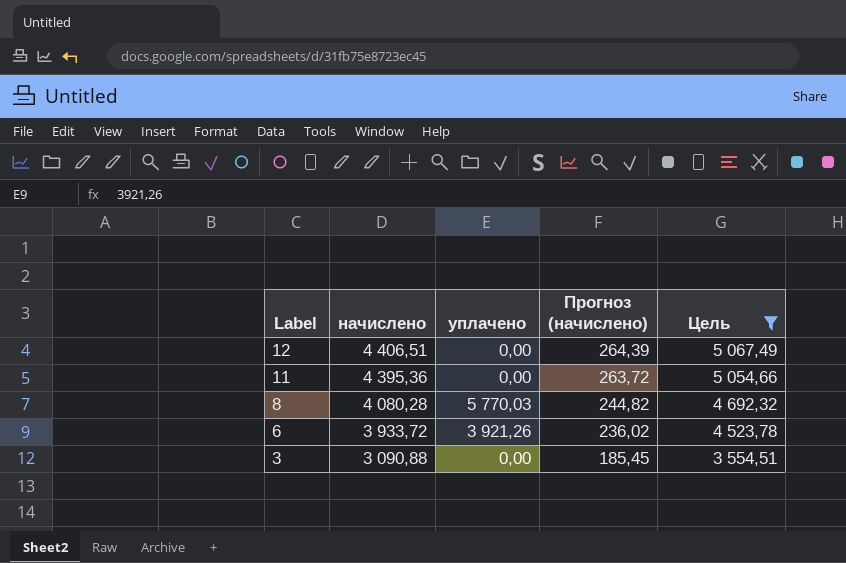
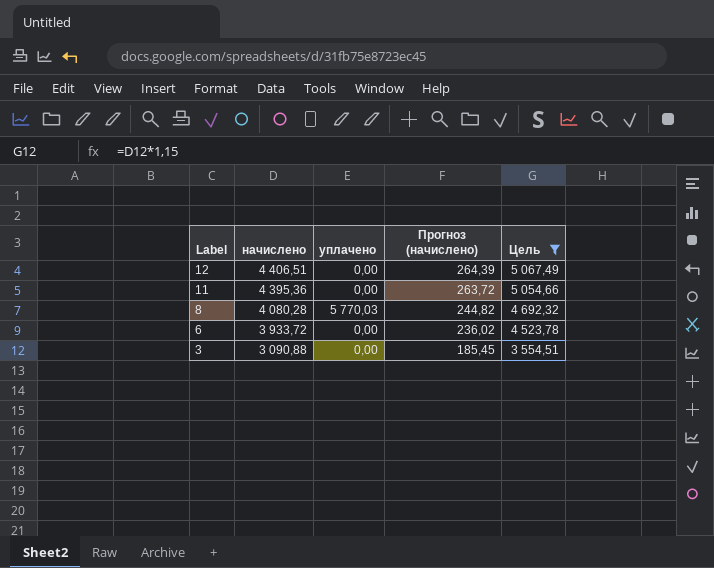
6 | уплачено: 3 921,26 -> 0,00

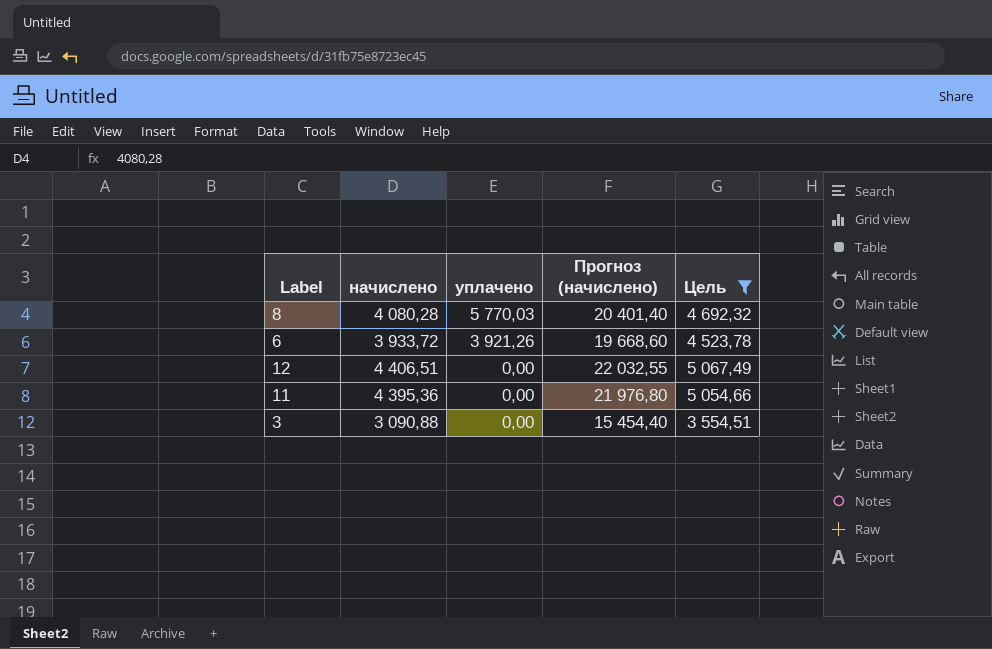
row order: Label descending -> уплачено descending
column Прогноз (начислено) | formula: [начислено] * 0,06 -> [начислено] * 5
6 | уплачено: 0,00 -> 3 921,26

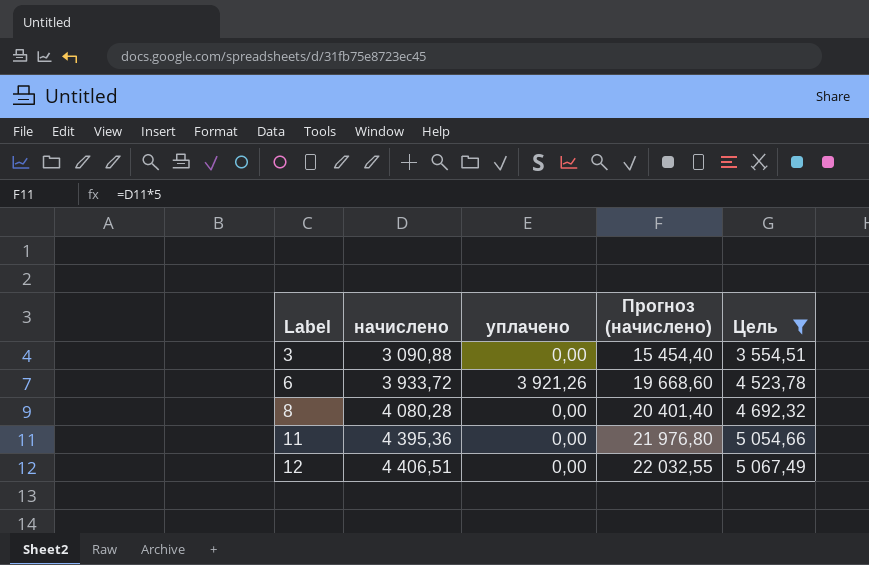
row order: уплачено descending -> Label ascending
8 | уплачено: 5 770,03 -> 0,00

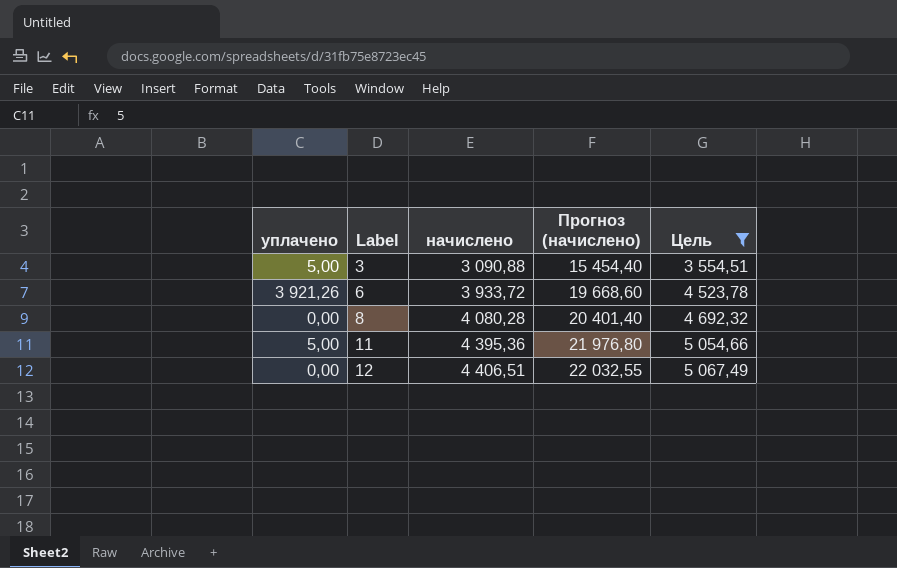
column уплачено | position: 3 -> 1
3 | уплачено: 0,00 -> 5,00
11 | уплачено: 0,00 -> 5,00

